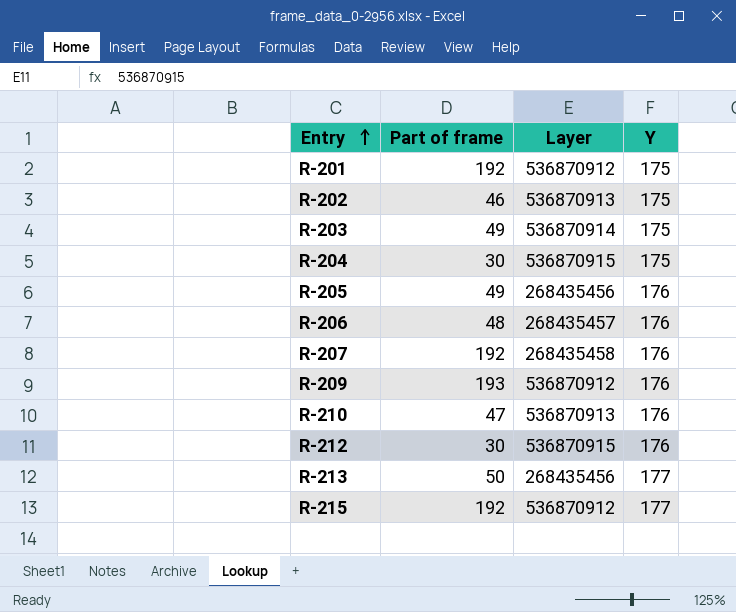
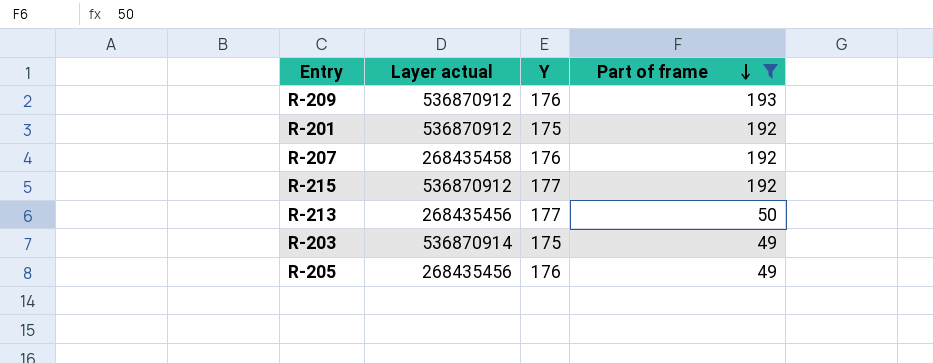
filter: none -> Part of frame >= 49
row order: Entry ascending -> Part of frame descending
column name: Layer -> Layer actual
column Part of frame | position: 2 -> 4

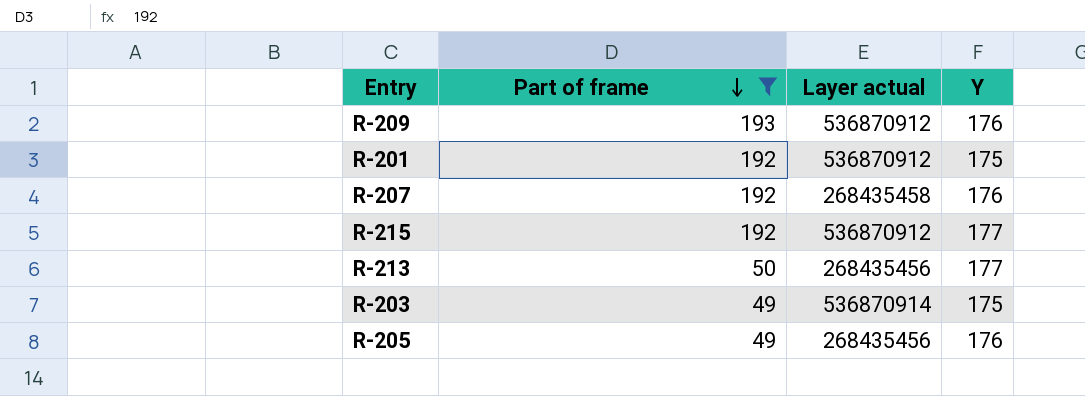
column Part of frame | position: 4 -> 2

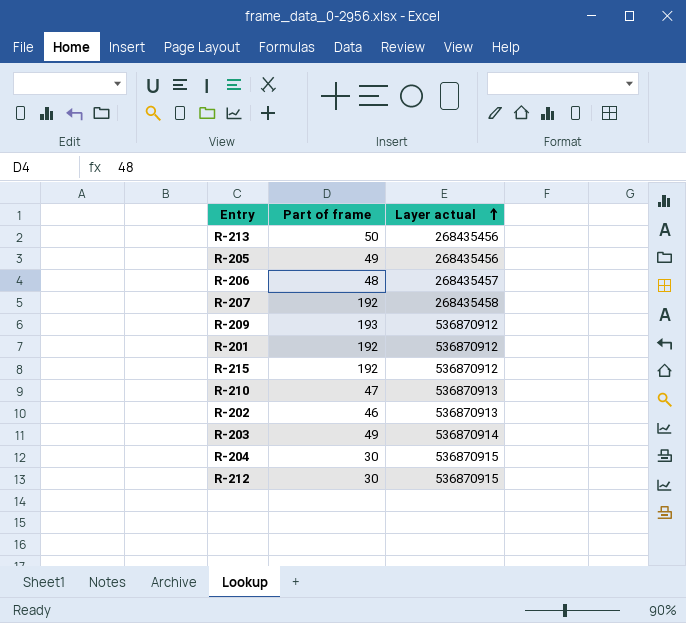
filter: Part of frame >= 49 -> none
row order: Part of frame descending -> Layer actual ascending
column Y | position: 4 -> none

